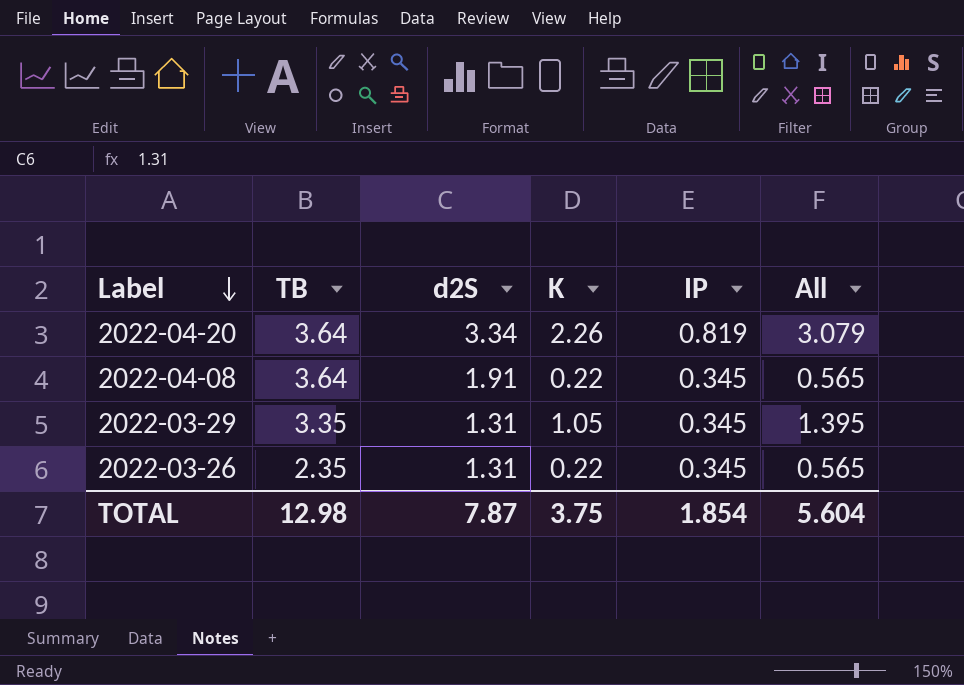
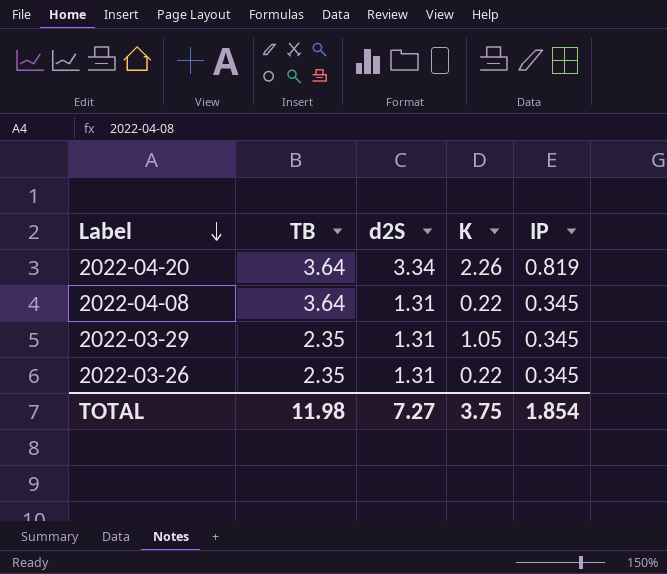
column All | formula: [K] + [IP] -> none
2022-04-08 | d2S: 1.91 -> 1.31
2022-03-29 | TB: 3.35 -> 2.35
TOTAL | TB: 12.98 -> 11.98
TOTAL | d2S: 7.87 -> 7.27

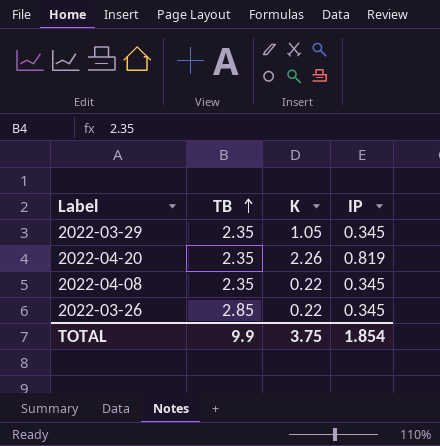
row order: Label descending -> TB ascending
column d2S | position: 3 -> none
2022-04-20 | TB: 3.64 -> 2.35
2022-04-08 | TB: 3.64 -> 2.35
2022-03-26 | TB: 2.35 -> 2.85
TOTAL | TB: 11.98 -> 9.9

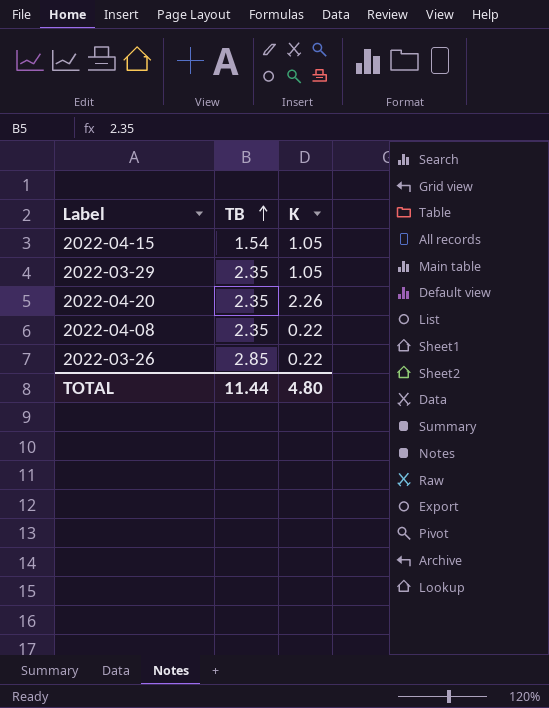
column IP | position: 4 -> none
row 2022-04-15: none -> 1.54 | 1.05
TOTAL | TB: 9.9 -> 11.44
TOTAL | K: 3.75 -> 4.80

